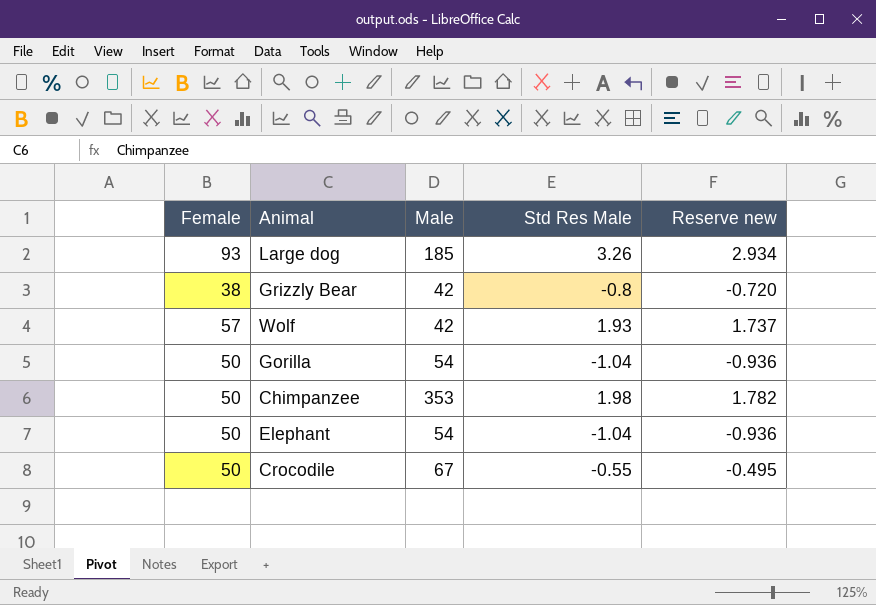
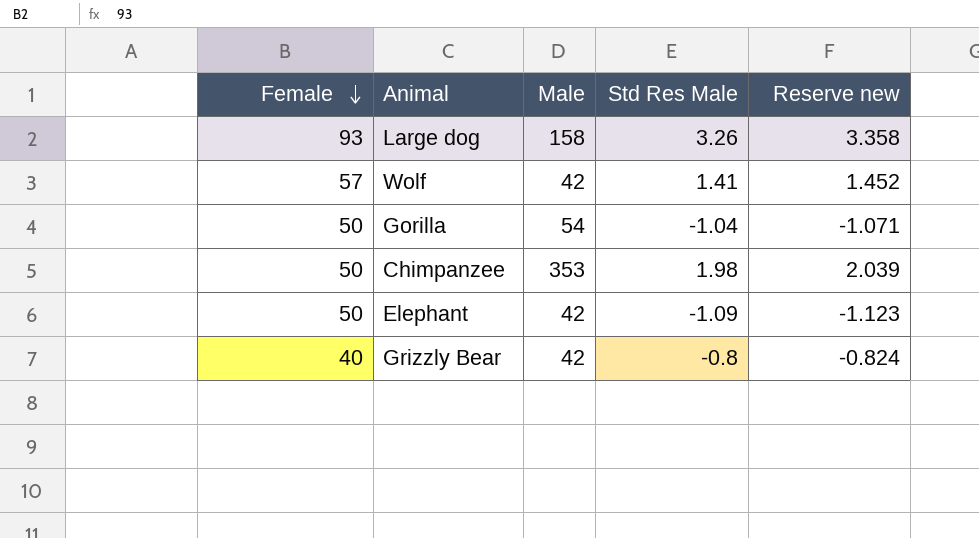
row order: none -> Female descending
column Reserve new | formula: [Std Res Male] * 0.9 -> [Std Res Male] * 1.03
row Crocodile: 50 | 67 | -0.55 | -0.495 -> none
Large dog | Male: 185 -> 158
Wolf | Std Res Male: 1.93 -> 1.41
Elephant | Male: 54 -> 42
Elephant | Std Res Male: -1.04 -> -1.09
Grizzly Bear | Female: 38 -> 40

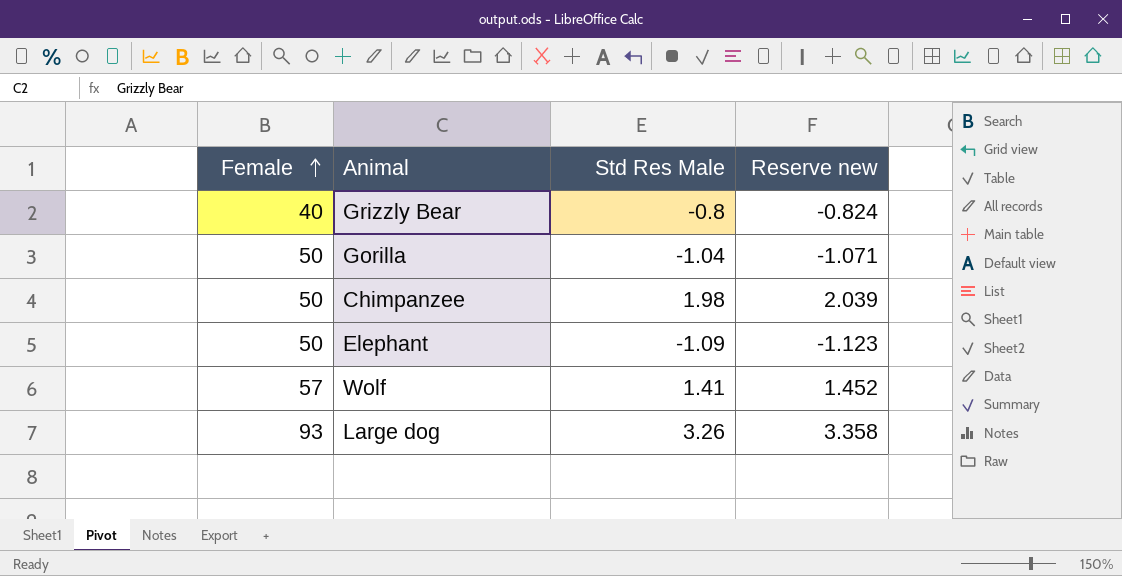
row order: Female descending -> Female ascending
column Male | position: 3 -> none

